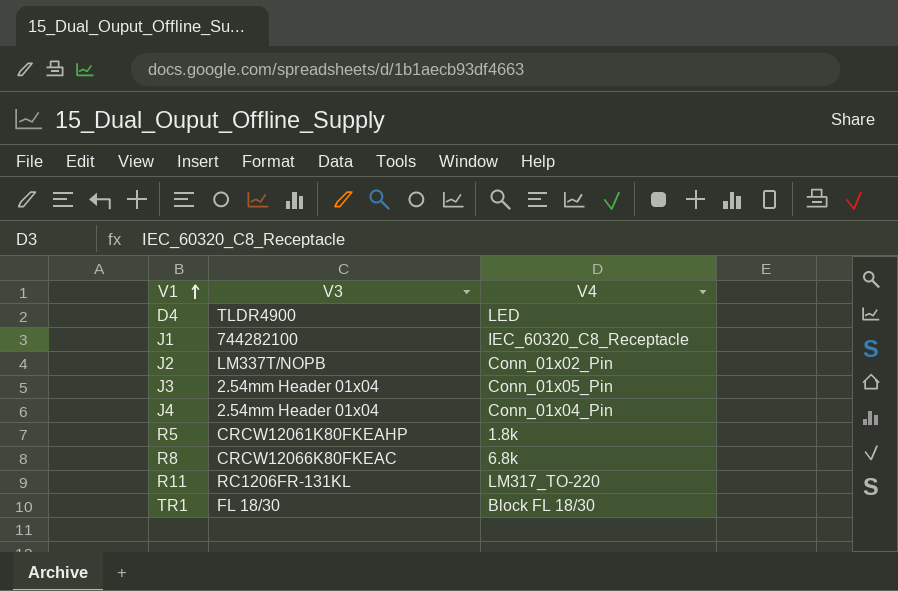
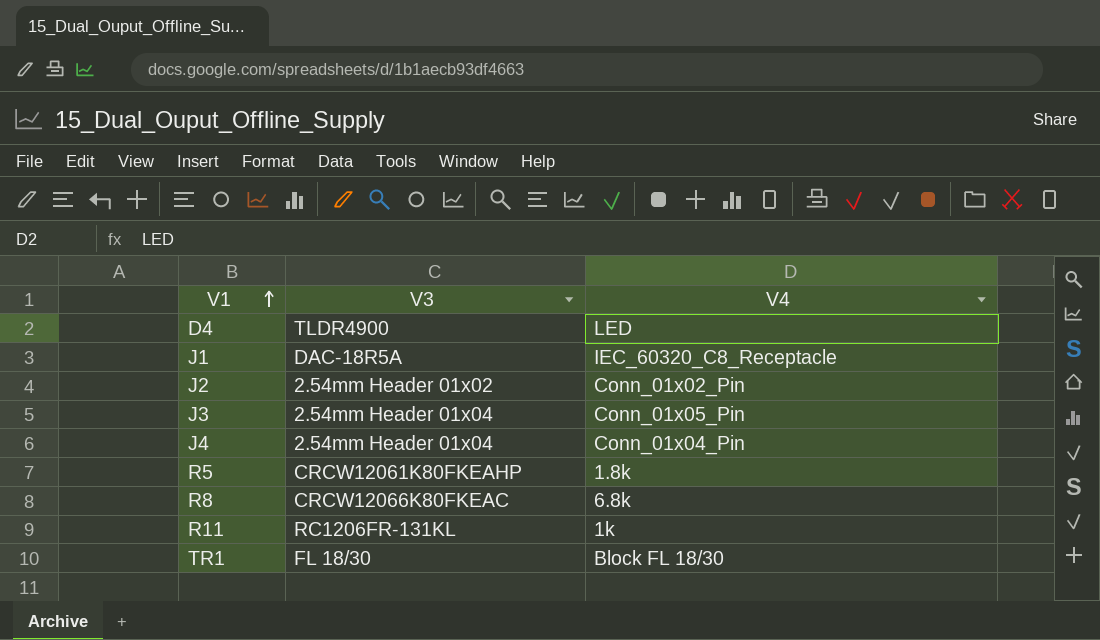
J1 | V3: 744282100 -> DAC-18R5A
J2 | V3: LM337T/NOPB -> 2.54mm Header 01x02
R11 | V4: LM317_TO-220 -> 1k

